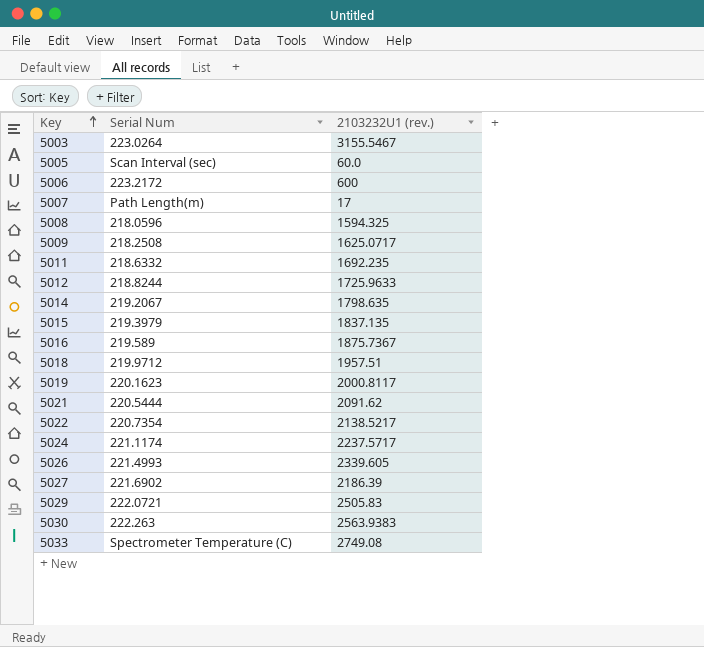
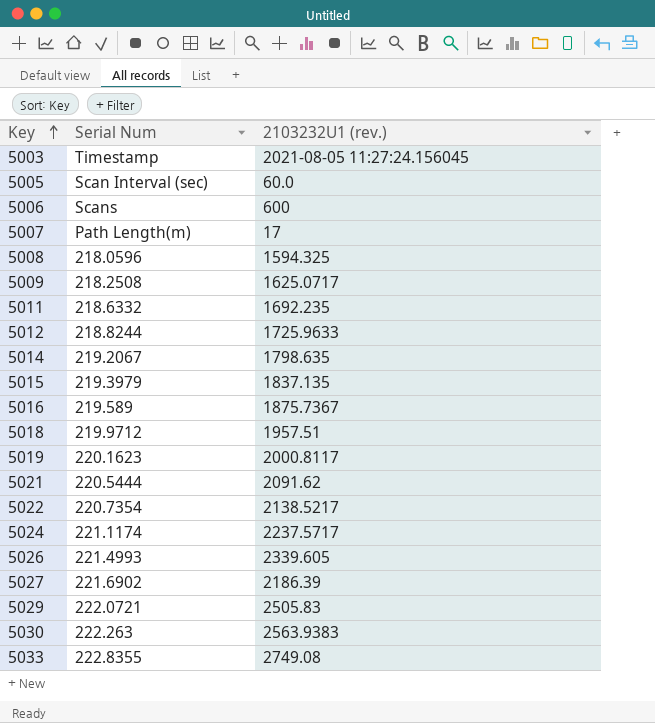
5003 | Serial Num: 223.0264 -> Timestamp
5003 | 2103232U1 (rev.): 3155.5467 -> 2021-08-05 11:27:24.156045
5006 | Serial Num: 223.2172 -> Scans
5033 | Serial Num: Spectrometer Temperature (C) -> 222.8355

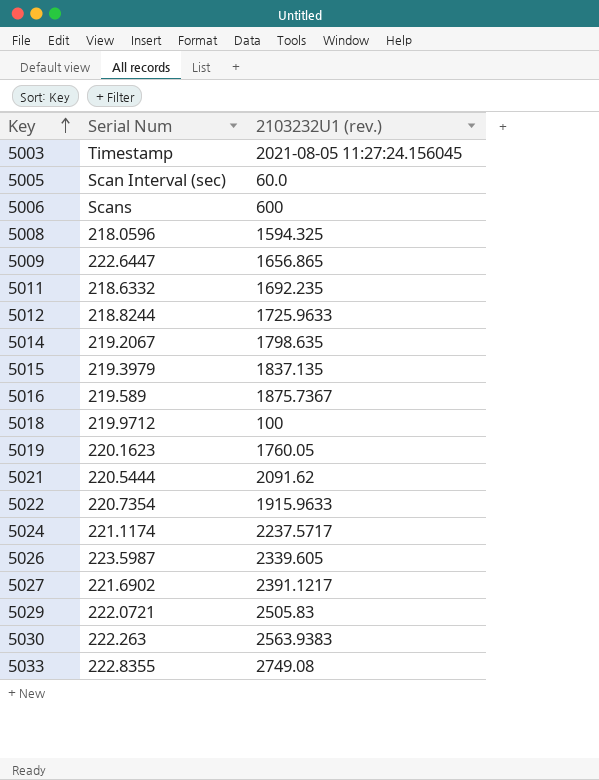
row 5007: Path Length(m) | 17 -> none
5009 | Serial Num: 218.2508 -> 222.6447
5009 | 2103232U1 (rev.): 1625.0717 -> 1656.865
5018 | 2103232U1 (rev.): 1957.51 -> 100
5019 | 2103232U1 (rev.): 2000.8117 -> 1760.05
5022 | 2103232U1 (rev.): 2138.5217 -> 1915.9633
5026 | Serial Num: 221.4993 -> 223.5987
5027 | 2103232U1 (rev.): 2186.39 -> 2391.1217

